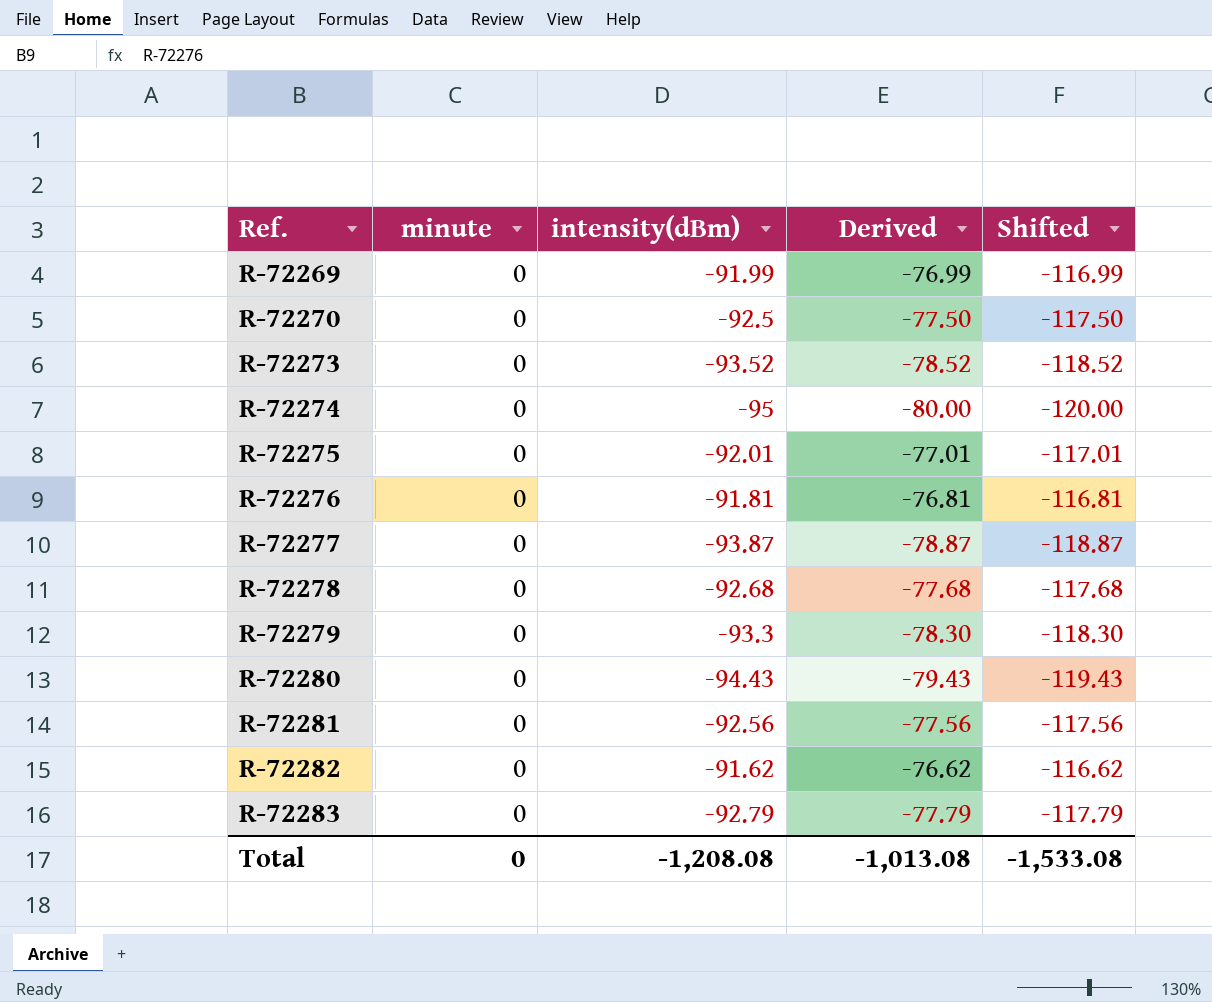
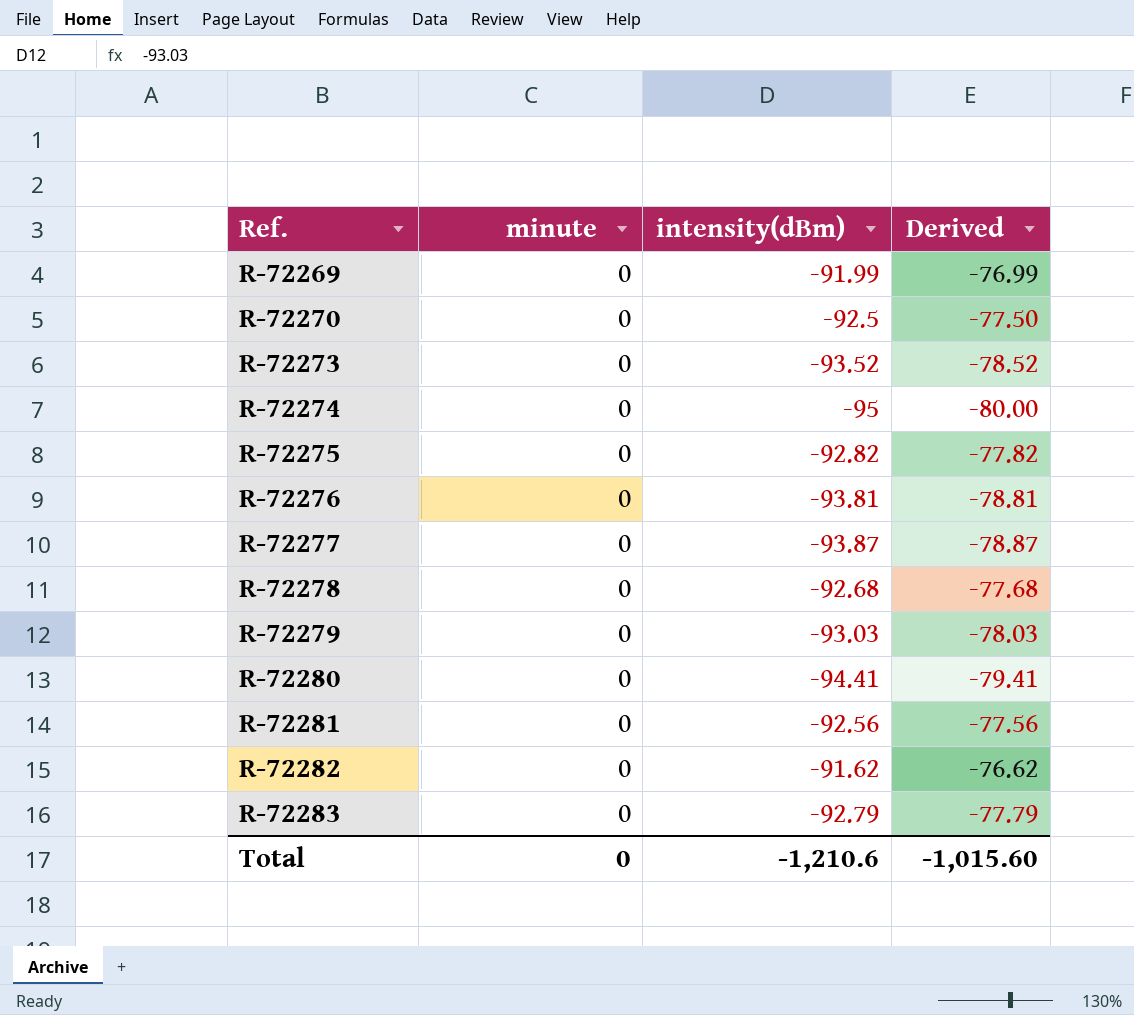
column Shifted | formula: [intensity(dBm)] - 25 -> none
R-72275 | intensity(dBm): -92.01 -> -92.82
R-72275 | Derived: -77.01 -> -77.82
R-72276 | intensity(dBm): -91.81 -> -93.81
R-72276 | Derived: -76.81 -> -78.81
R-72279 | intensity(dBm): -93.3 -> -93.03
R-72279 | Derived: -78.30 -> -78.03
R-72280 | intensity(dBm): -94.43 -> -94.41
R-72280 | Derived: -79.43 -> -79.41
Total | intensity(dBm): -1,208.08 -> -1,210.6
Total | Derived: -1,013.08 -> -1,015.60

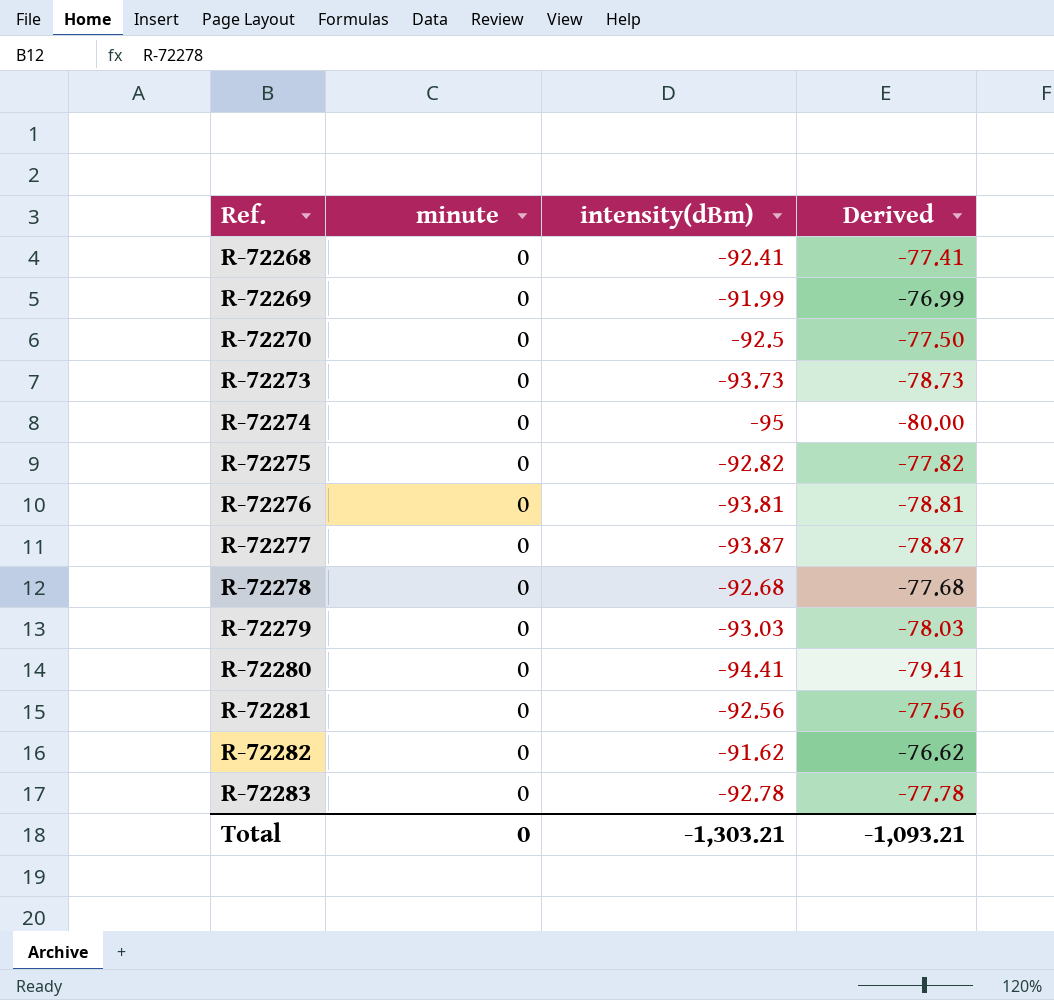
row R-72268: none -> 0 | -92.41 | -77.41
R-72273 | intensity(dBm): -93.52 -> -93.73
R-72273 | Derived: -78.52 -> -78.73
R-72283 | intensity(dBm): -92.79 -> -92.78
R-72283 | Derived: -77.79 -> -77.78
Total | intensity(dBm): -1,210.6 -> -1,303.21
Total | Derived: -1,015.60 -> -1,093.21

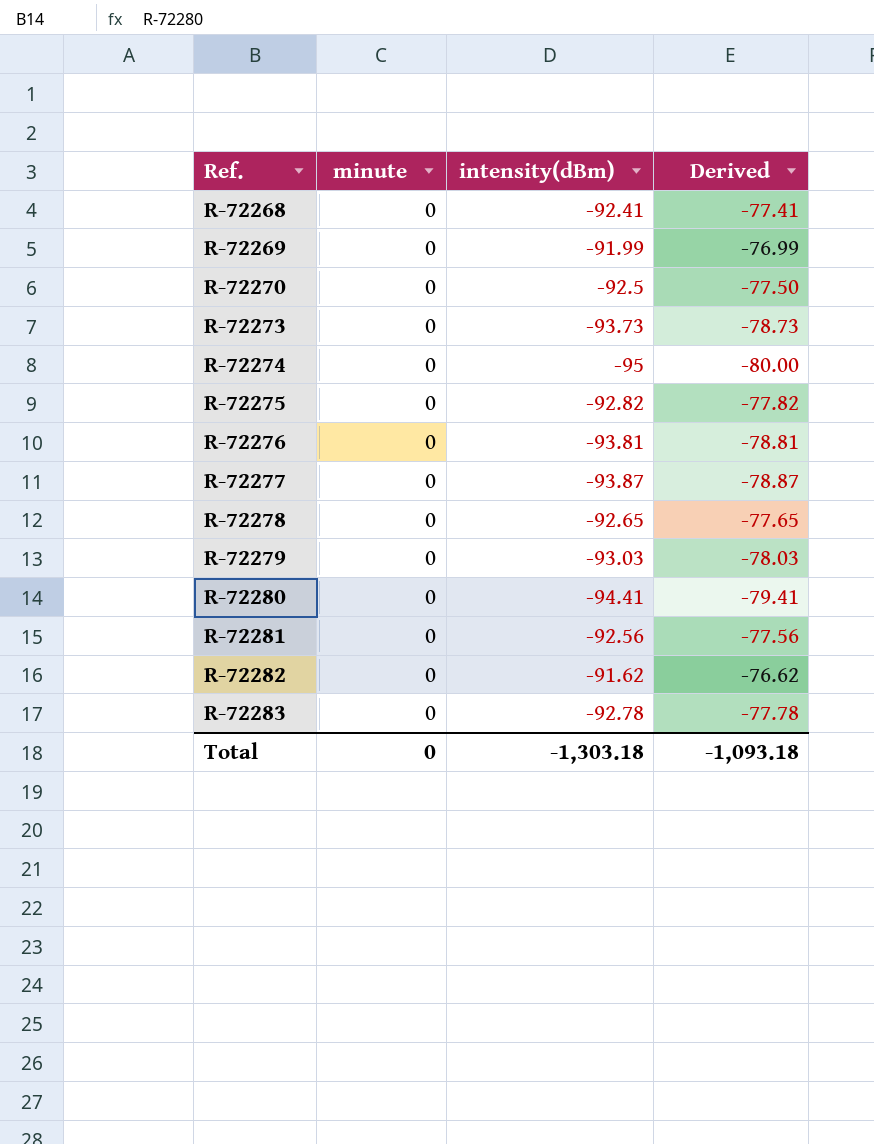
R-72278 | intensity(dBm): -92.68 -> -92.65
R-72278 | Derived: -77.68 -> -77.65
Total | intensity(dBm): -1,303.21 -> -1,303.18
Total | Derived: -1,093.21 -> -1,093.18

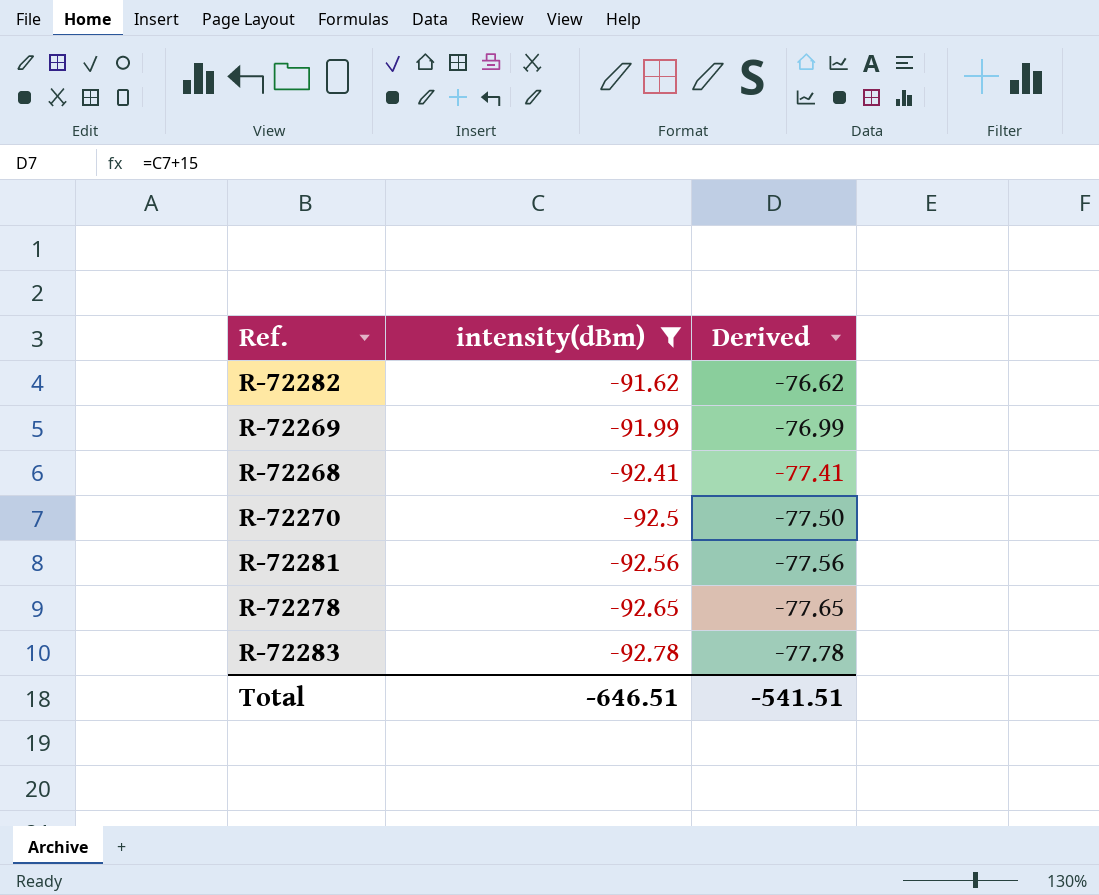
filter: none -> intensity(dBm) >= -92.78
row order: Ref. ascending -> intensity(dBm) descending
column minute | position: 2 -> none
Total | intensity(dBm): -1,303.18 -> -646.51
Total | Derived: -1,093.18 -> -541.51

